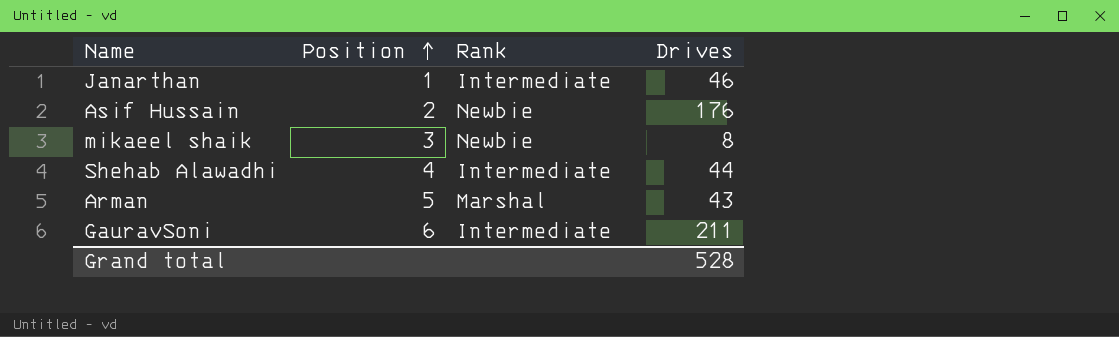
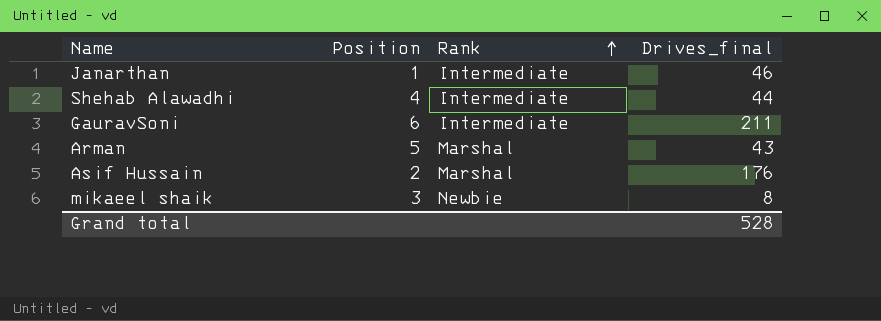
row order: Position ascending -> Rank ascending
column name: Drives -> Drives_final
Asif Hussain | Rank: Newbie -> Marshal

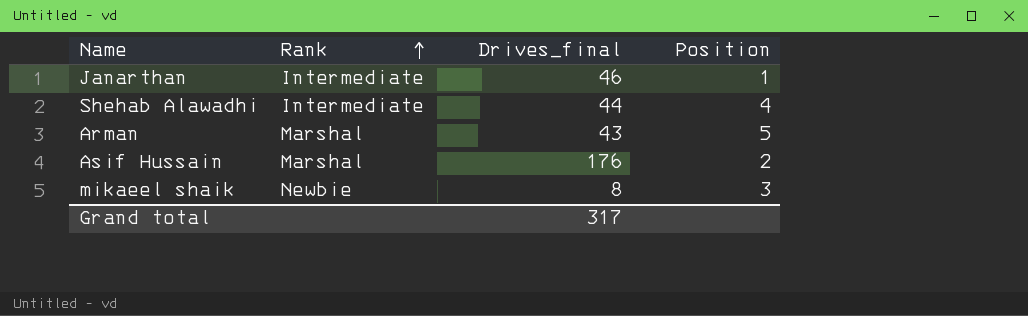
column Position | position: 2 -> 4
row GauravSoni: 6 | Intermediate | 211 -> none
Grand total | Drives_final: 528 -> 317

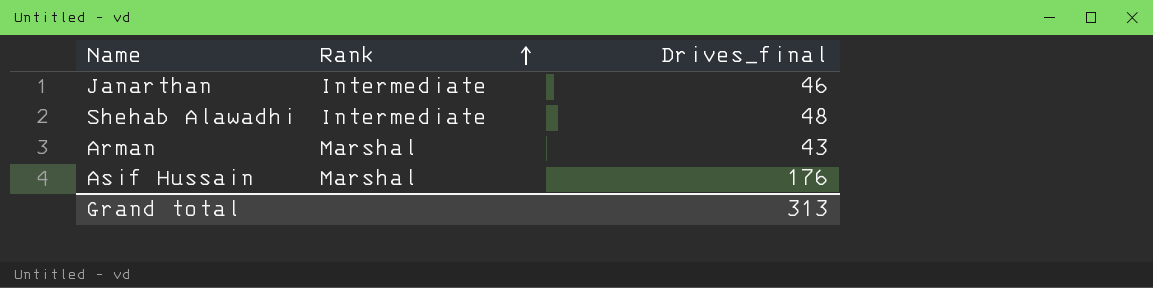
column Position | position: 4 -> none
row mikaeel shaik: Newbie | 8 | 3 -> none
Shehab Alawadhi | Drives_final: 44 -> 48
Grand total | Drives_final: 317 -> 313

